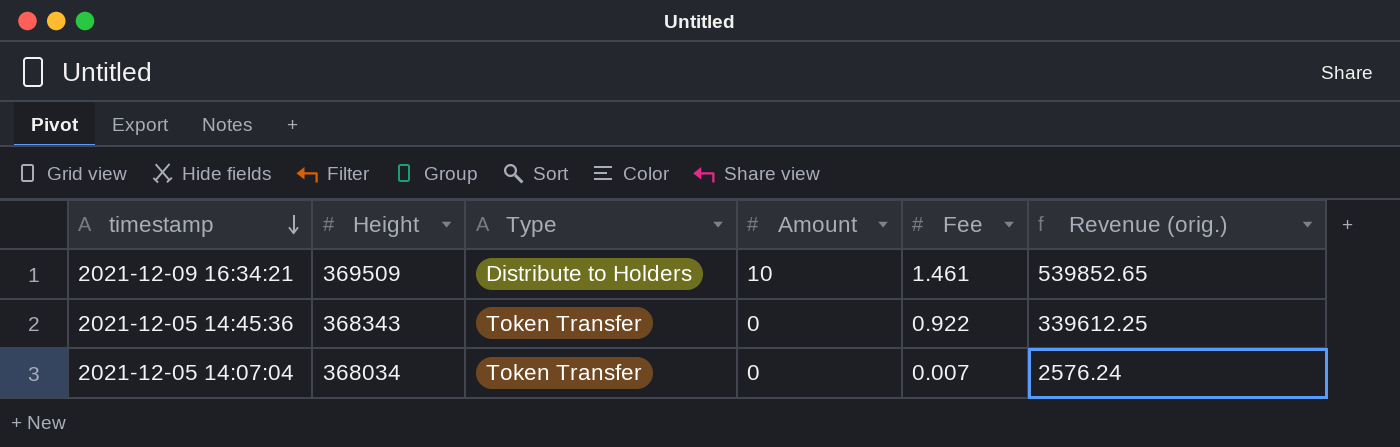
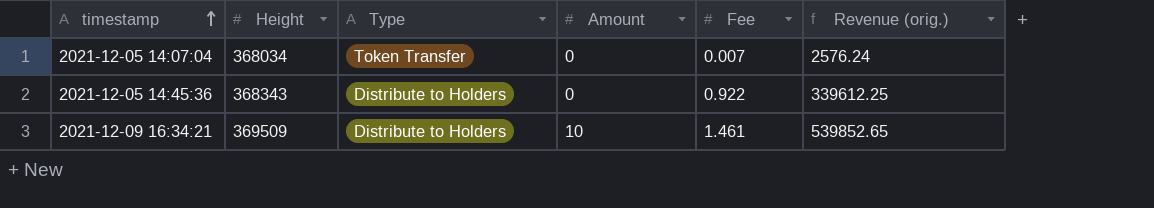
row order: timestamp descending -> timestamp ascending
2021-12-05 14:45:36 | Type: Token Transfer -> Distribute to Holders

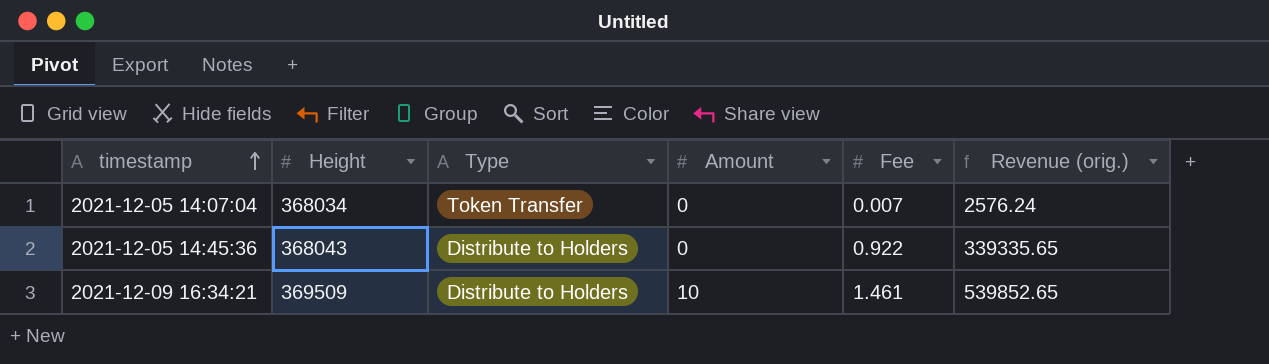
2021-12-05 14:45:36 | Height: 368343 -> 368043
2021-12-05 14:45:36 | Revenue (orig.): 339612.25 -> 339335.65

